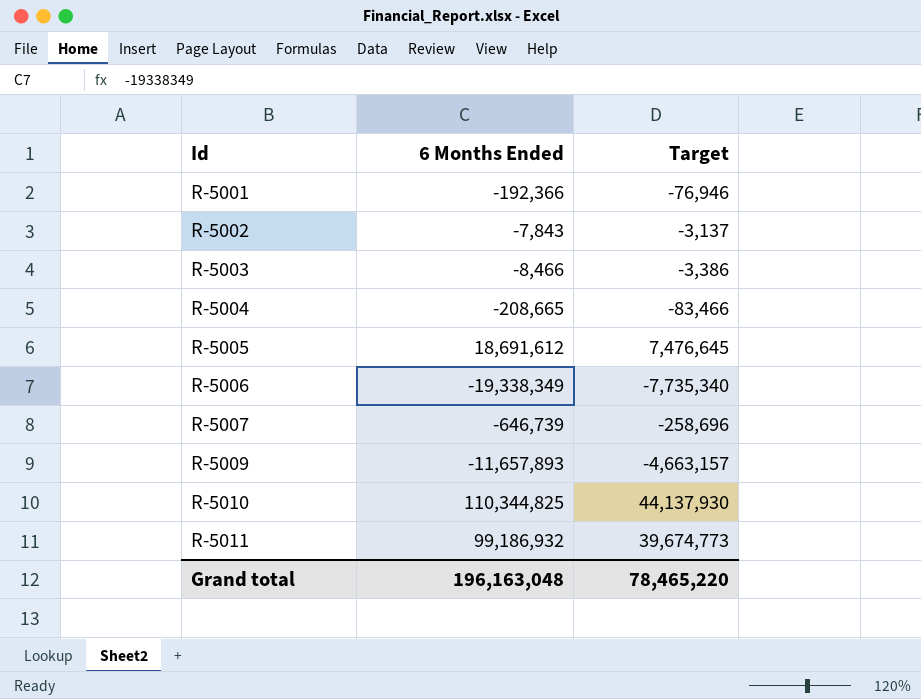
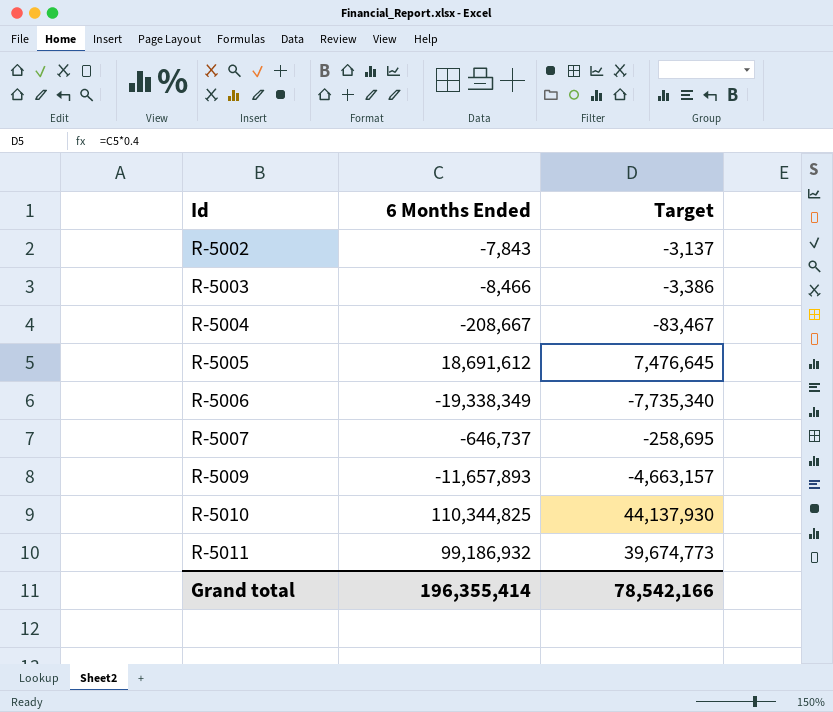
row R-5001: -192,366 | -76,946 -> none
R-5004 | 6 Months Ended: -208,665 -> -208,667
R-5004 | Target: -83,466 -> -83,467
R-5007 | 6 Months Ended: -646,739 -> -646,737
R-5007 | Target: -258,696 -> -258,695
Grand total | 6 Months Ended: 196,163,048 -> 196,355,414
Grand total | Target: 78,465,220 -> 78,542,166

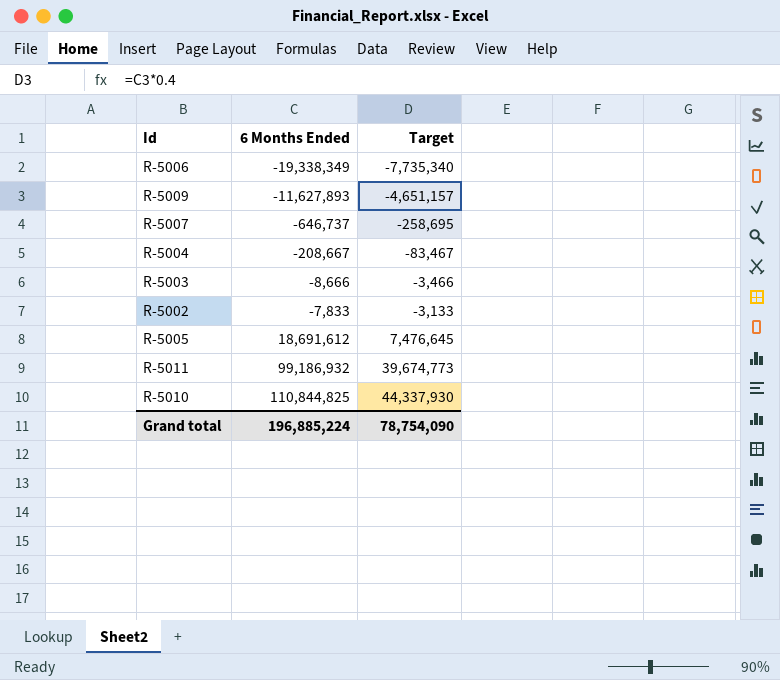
row order: Id ascending -> 6 Months Ended ascending
R-5009 | 6 Months Ended: -11,657,893 -> -11,627,893
R-5009 | Target: -4,663,157 -> -4,651,157
R-5003 | 6 Months Ended: -8,466 -> -8,666
R-5003 | Target: -3,386 -> -3,466
R-5002 | 6 Months Ended: -7,843 -> -7,833
R-5002 | Target: -3,137 -> -3,133
R-5010 | 6 Months Ended: 110,344,825 -> 110,844,825
R-5010 | Target: 44,137,930 -> 44,337,930
Grand total | 6 Months Ended: 196,355,414 -> 196,885,224
Grand total | Target: 78,542,166 -> 78,754,090

